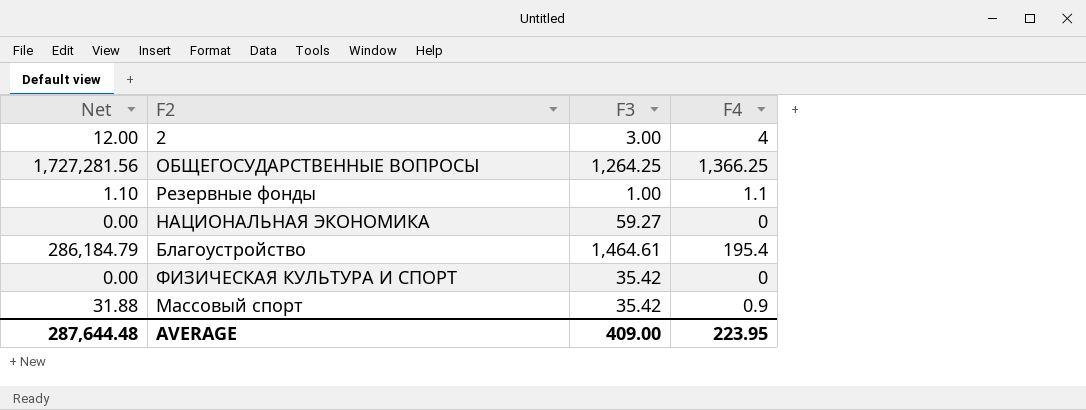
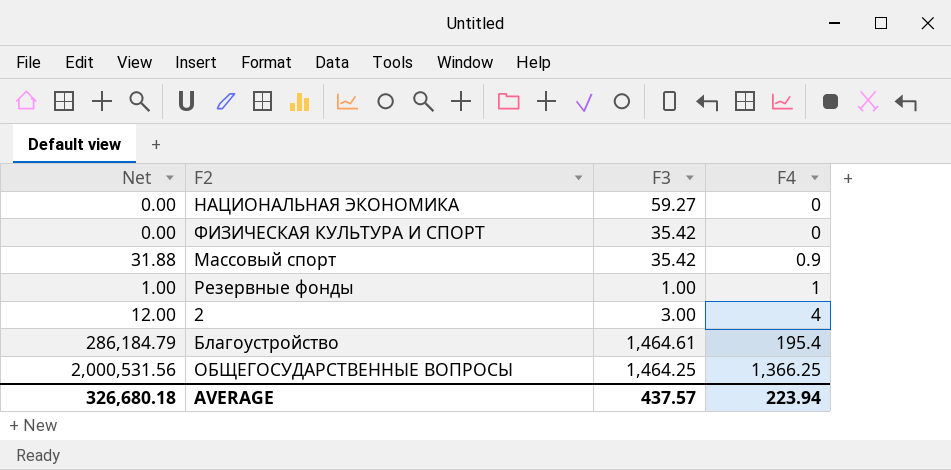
row order: none -> F4 ascending
Резервные фонды | Net: 1.10 -> 1.00
Резервные фонды | F4: 1.1 -> 1
ОБЩЕГОСУДАРСТВЕННЫЕ ВОПРОСЫ | Net: 1,727,281.56 -> 2,000,531.56
ОБЩЕГОСУДАРСТВЕННЫЕ ВОПРОСЫ | F3: 1,264.25 -> 1,464.25
AVERAGE | Net: 287,644.48 -> 326,680.18
AVERAGE | F3: 409.00 -> 437.57
AVERAGE | F4: 223.95 -> 223.94

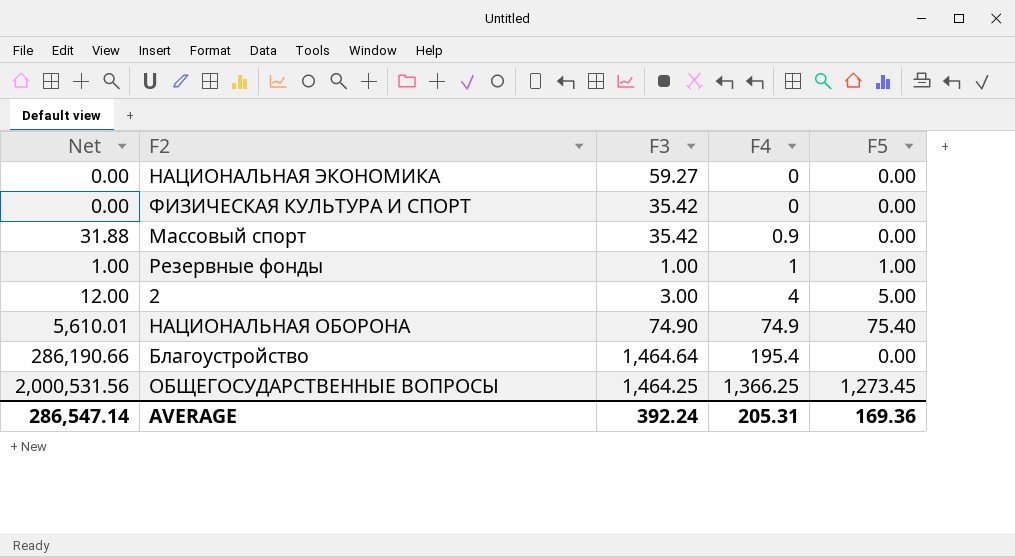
column F5 | position: none -> 5
row НАЦИОНАЛЬНАЯ ОБОРОНА: none -> 5,610.01 | 74.90 | 74.9 | 75.40
Благоустройство | Net: 286,184.79 -> 286,190.66
Благоустройство | F3: 1,464.61 -> 1,464.64
AVERAGE | Net: 326,680.18 -> 286,547.14
AVERAGE | F3: 437.57 -> 392.24
AVERAGE | F4: 223.94 -> 205.31

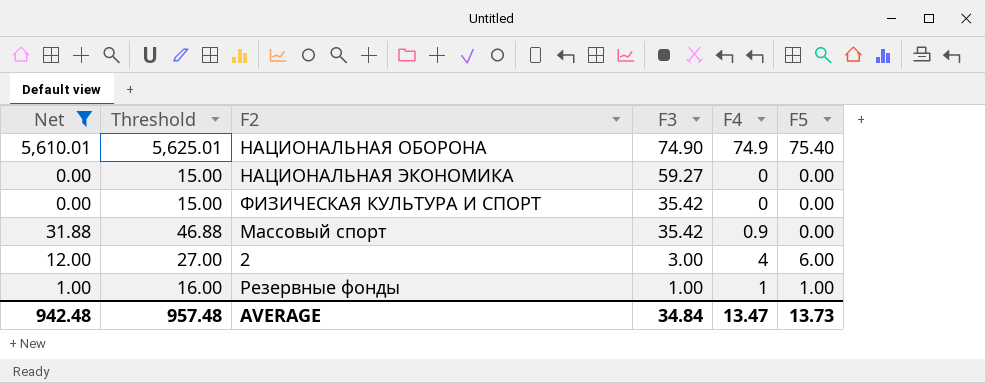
filter: none -> Net <= 5,610.01
row order: F4 ascending -> F3 descending
column Threshold | formula: none -> [Net] + 15
2 | F5: 5.00 -> 6.00
AVERAGE | Net: 286,547.14 -> 942.48
AVERAGE | F3: 392.24 -> 34.84
AVERAGE | F4: 205.31 -> 13.47
AVERAGE | F5: 169.36 -> 13.73

